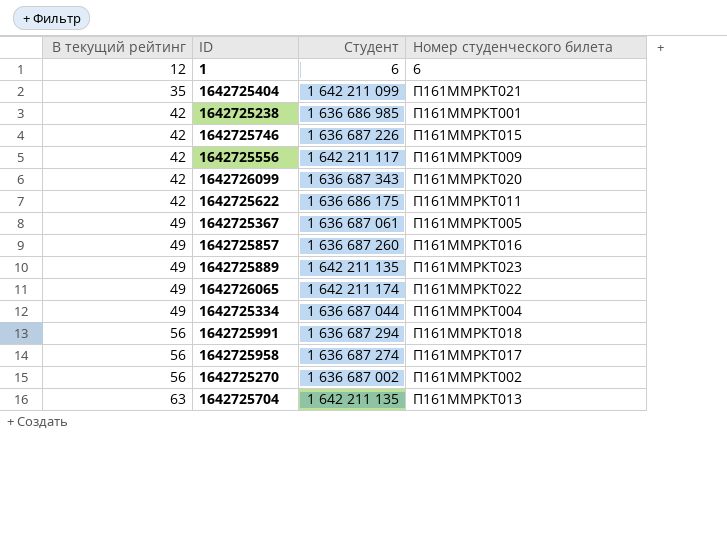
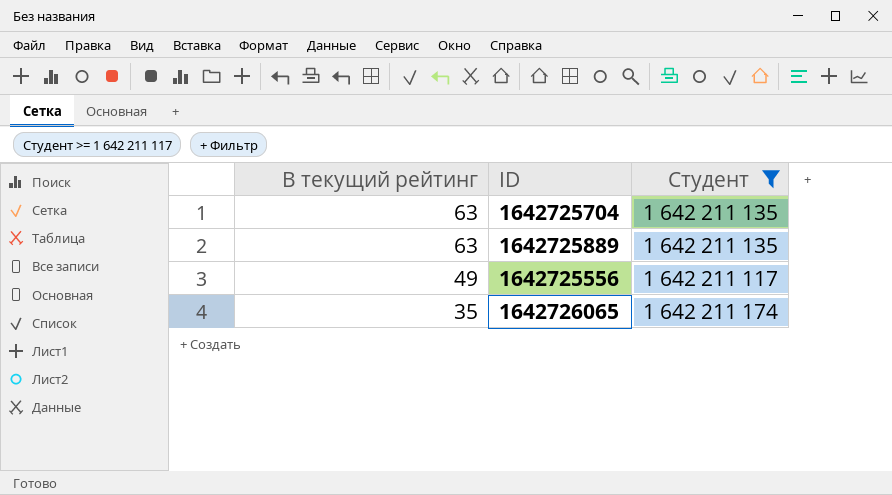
filter: none -> Студент >= 1 642 211 117
row order: В текущий рейтинг ascending -> В текущий рейтинг descending
column Номер студенческого билета | position: 4 -> none
1642725889 | В текущий рейтинг: 49 -> 63
1642725556 | В текущий рейтинг: 42 -> 49
1642726065 | В текущий рейтинг: 49 -> 35

